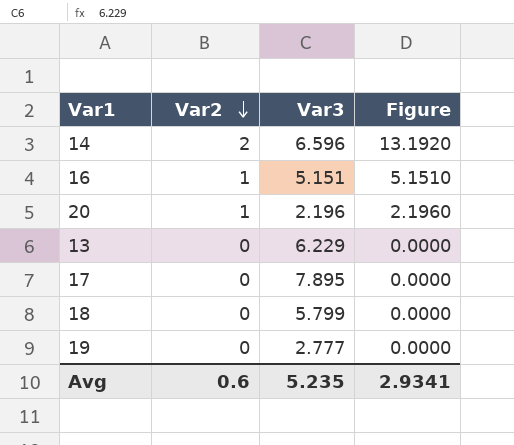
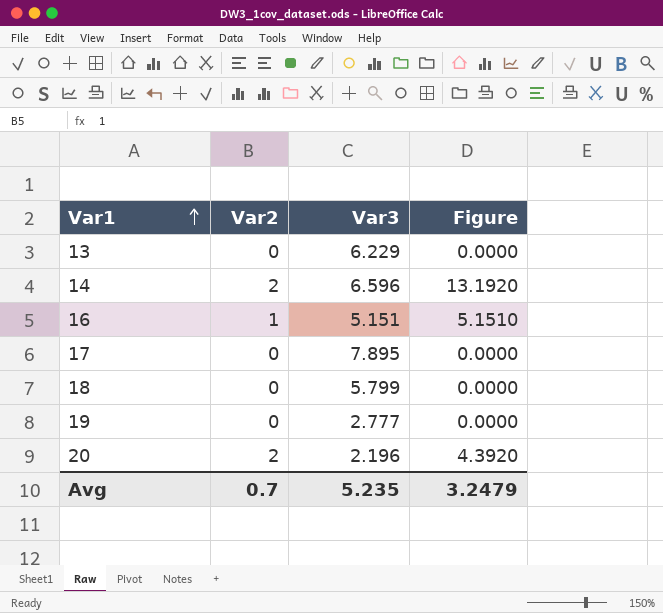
row order: Var2 descending -> Var1 ascending
20 | Var2: 1 -> 2
20 | Figure: 2.1960 -> 4.3920
Avg | Var2: 0.6 -> 0.7
Avg | Figure: 2.9341 -> 3.2479

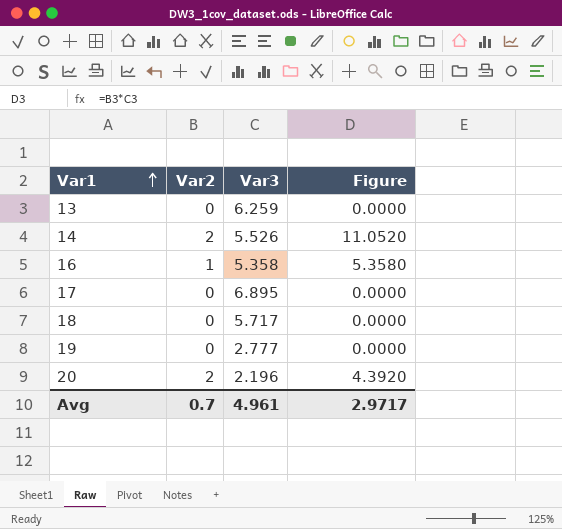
13 | Var3: 6.229 -> 6.259
14 | Var3: 6.596 -> 5.526
14 | Figure: 13.1920 -> 11.0520
16 | Var3: 5.151 -> 5.358
16 | Figure: 5.1510 -> 5.3580
17 | Var3: 7.895 -> 6.895
18 | Var3: 5.799 -> 5.717
Avg | Var3: 5.235 -> 4.961
Avg | Figure: 3.2479 -> 2.9717

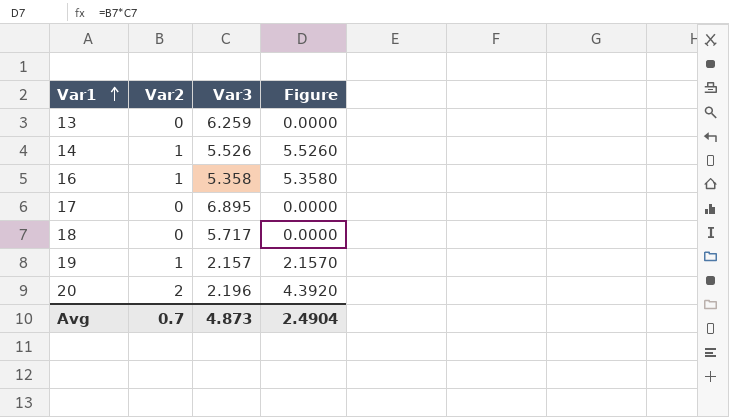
14 | Var2: 2 -> 1
14 | Figure: 11.0520 -> 5.5260
19 | Var2: 0 -> 1
19 | Var3: 2.777 -> 2.157
19 | Figure: 0.0000 -> 2.1570
Avg | Var3: 4.961 -> 4.873
Avg | Figure: 2.9717 -> 2.4904

